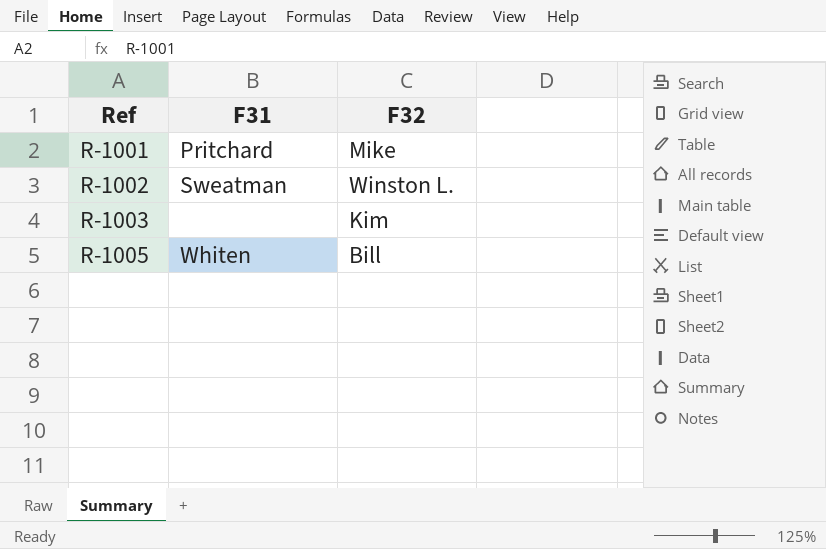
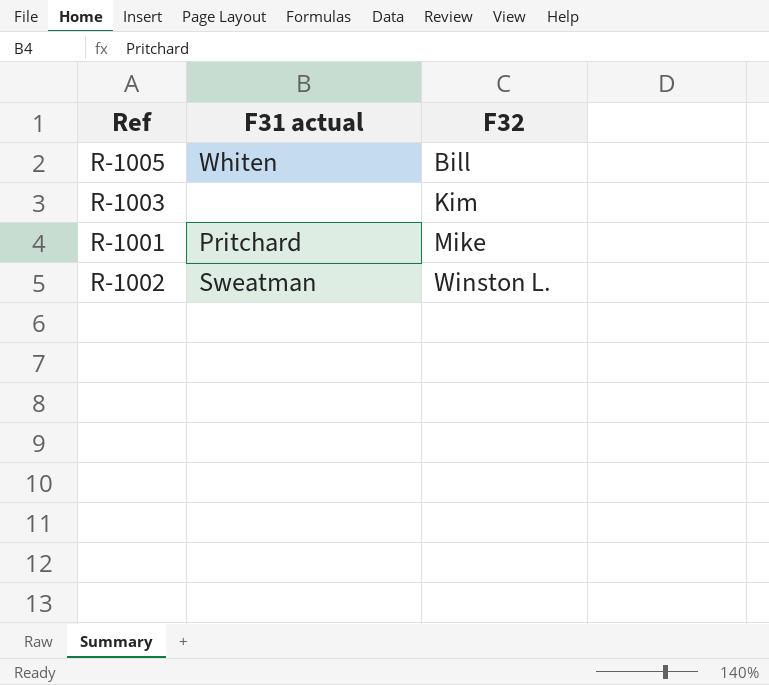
row order: Ref ascending -> F32 ascending
column name: F31 -> F31 actual

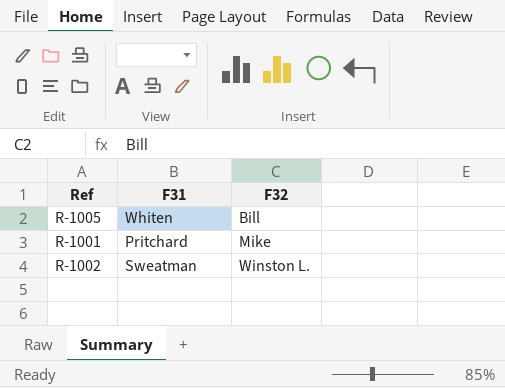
column name: F31 actual -> F31
row R-1003: none | Kim -> none

